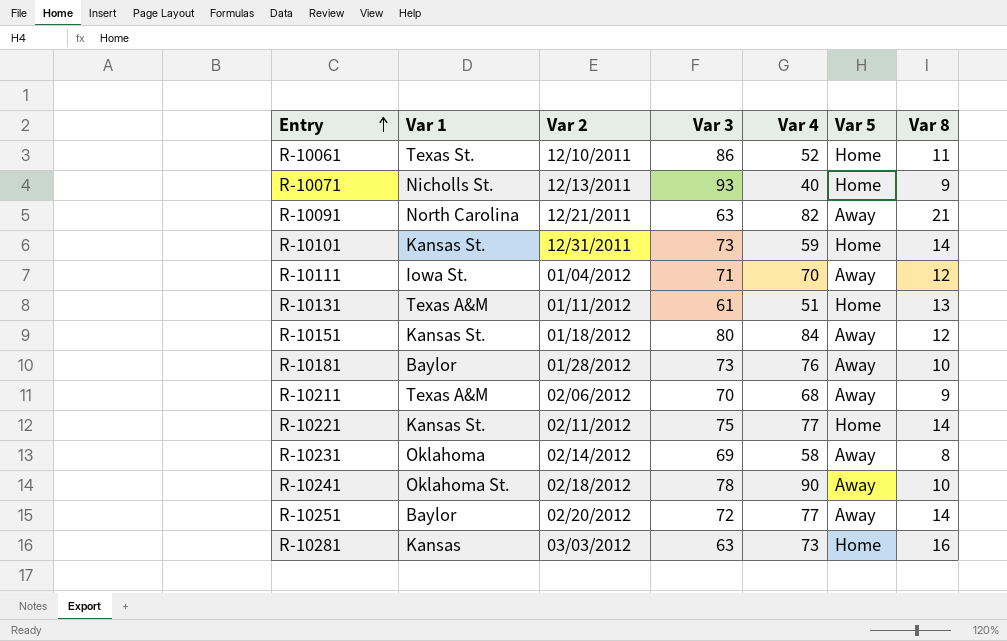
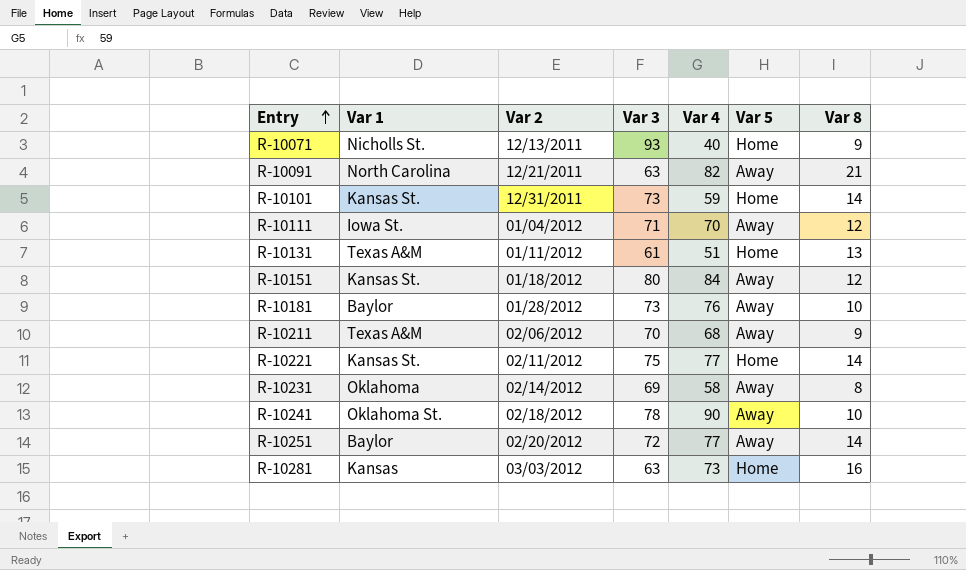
row R-10061: Texas St. | 12/10/2011 | 86 | 52 | Home | 11 -> none

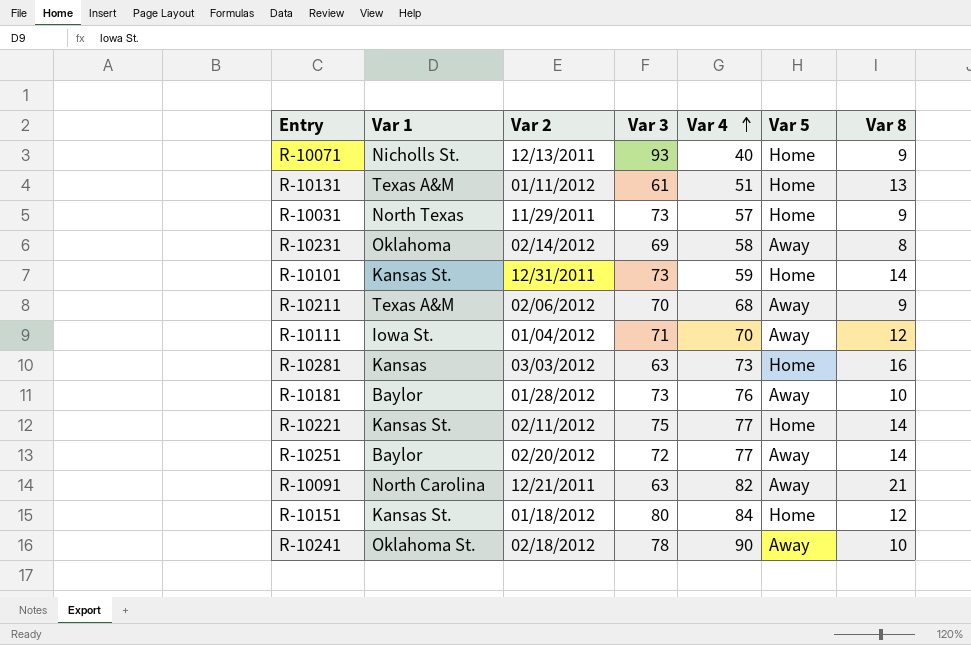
row order: Entry ascending -> Var 4 ascending
row R-10031: none -> North Texas | 11/29/2011 | 73 | 57 | Home | 9
R-10151 | Var 5: Away -> Home

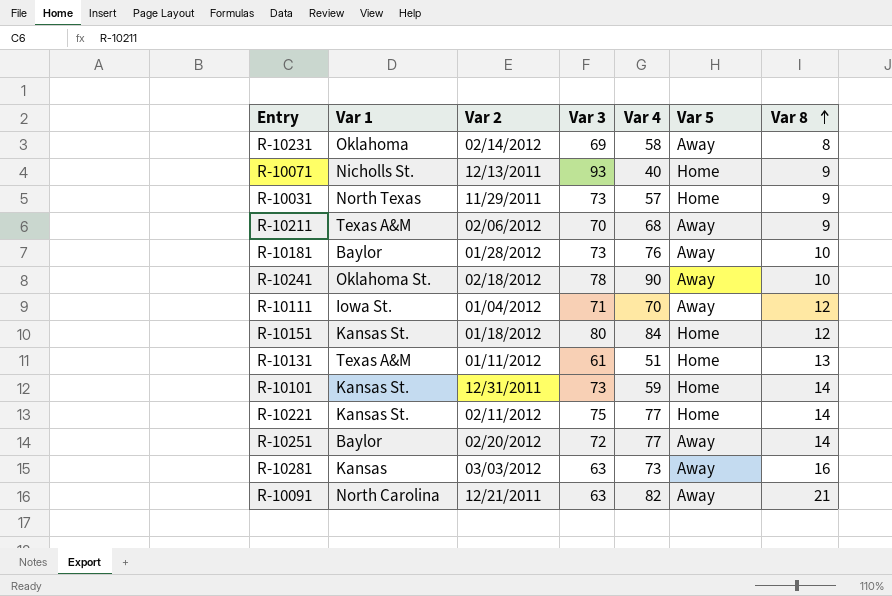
row order: Var 4 ascending -> Var 8 ascending
R-10281 | Var 5: Home -> Away

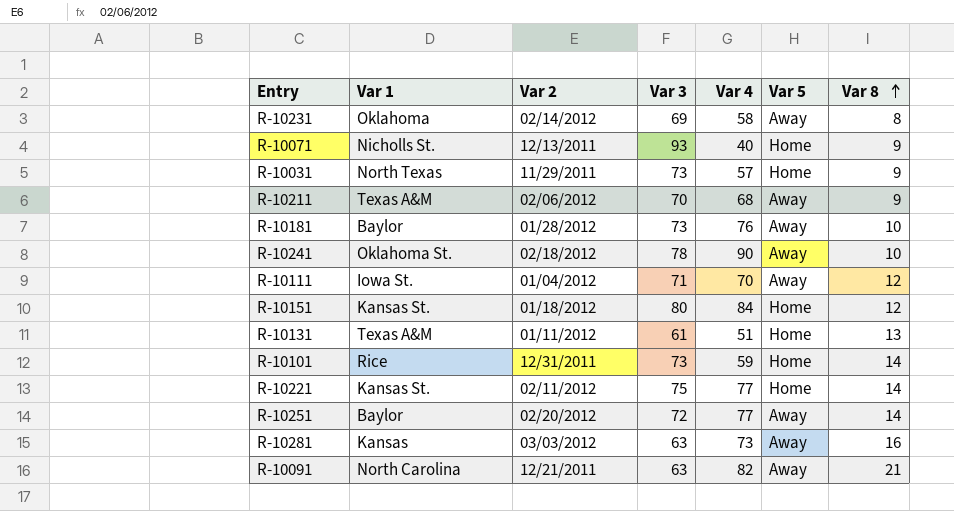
R-10101 | Var 1: Kansas St. -> Rice

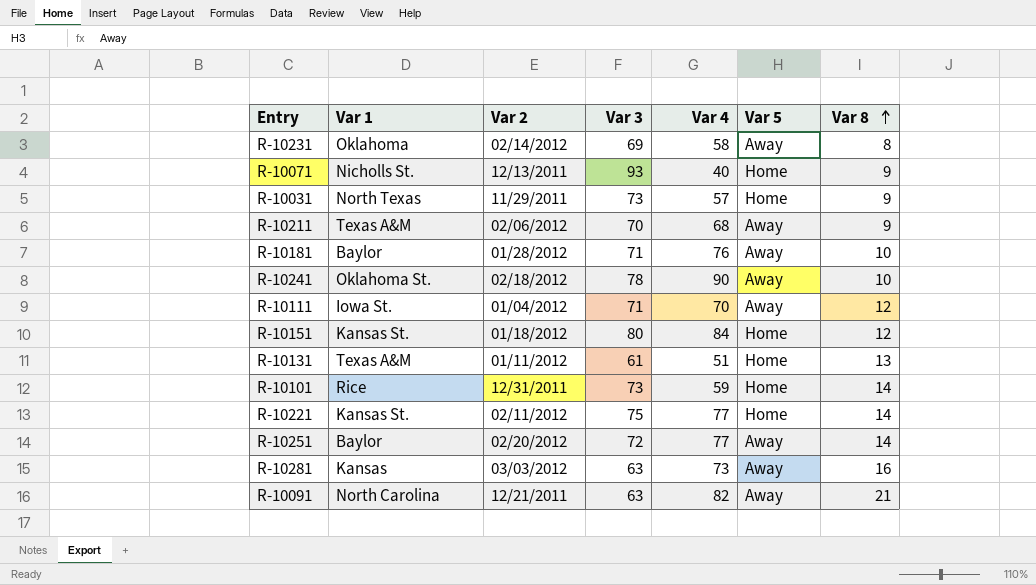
R-10181 | Var 3: 73 -> 71

